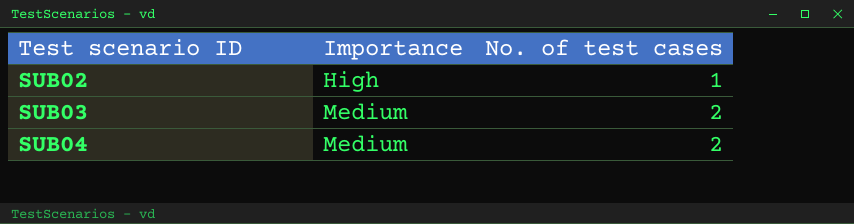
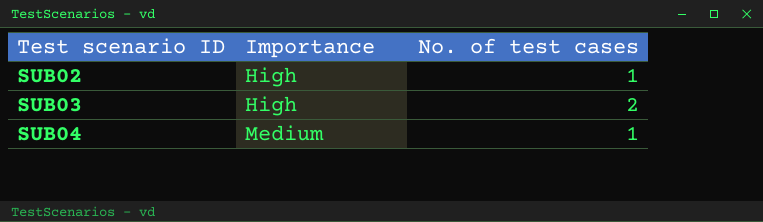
SUB03 | Importance: Medium -> High
SUB04 | No. of test cases: 2 -> 1

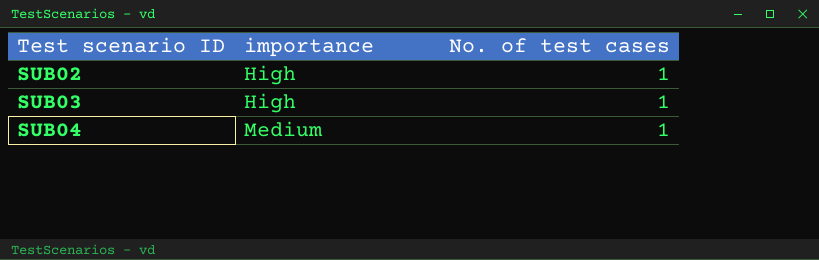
column name: Importance -> importance
SUB03 | No. of test cases: 2 -> 1

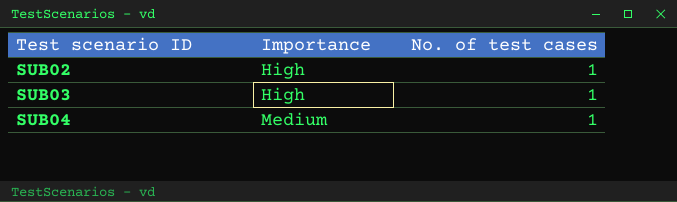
column name: importance -> Importance

